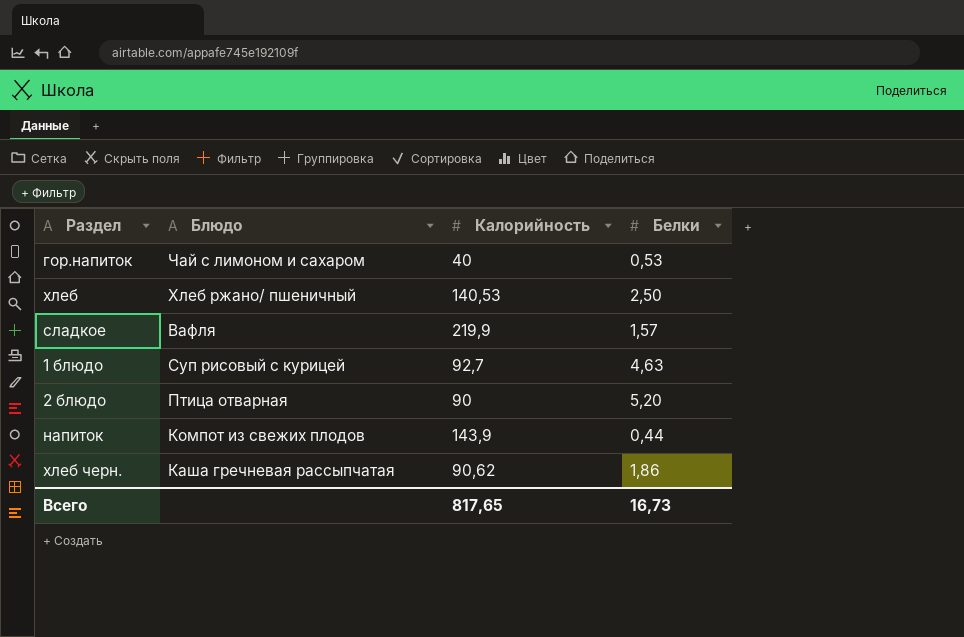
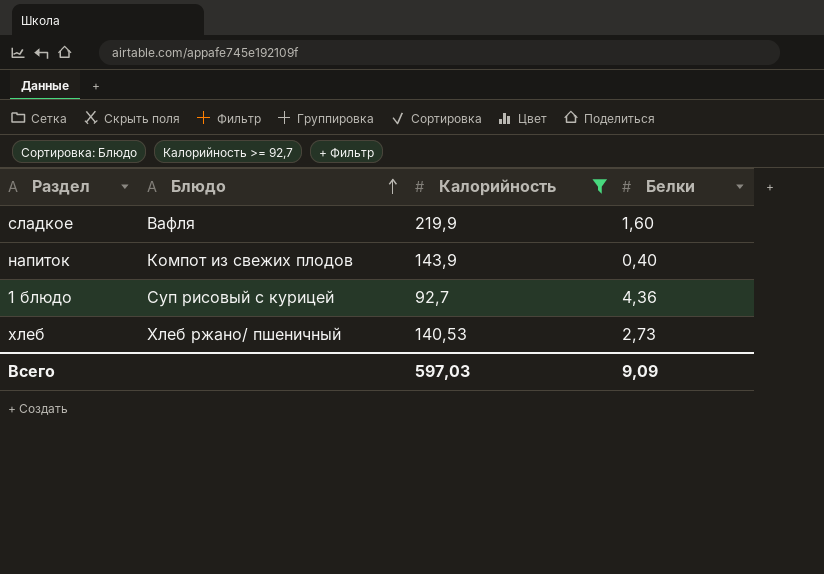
filter: none -> Калорийность >= 92,7
row order: none -> Блюдо ascending
сладкое | Белки: 1,57 -> 1,60
напиток | Белки: 0,44 -> 0,40
1 блюдо | Белки: 4,63 -> 4,36
хлеб | Белки: 2,50 -> 2,73
Всего | Калорийность: 817,65 -> 597,03
Всего | Белки: 16,73 -> 9,09

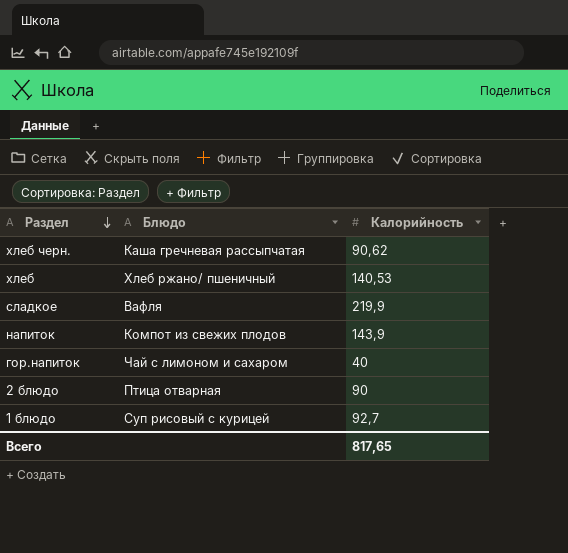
filter: Калорийность >= 92,7 -> none
row order: Блюдо ascending -> Раздел descending
column Белки | position: 4 -> none
Всего | Калорийность: 597,03 -> 817,65

